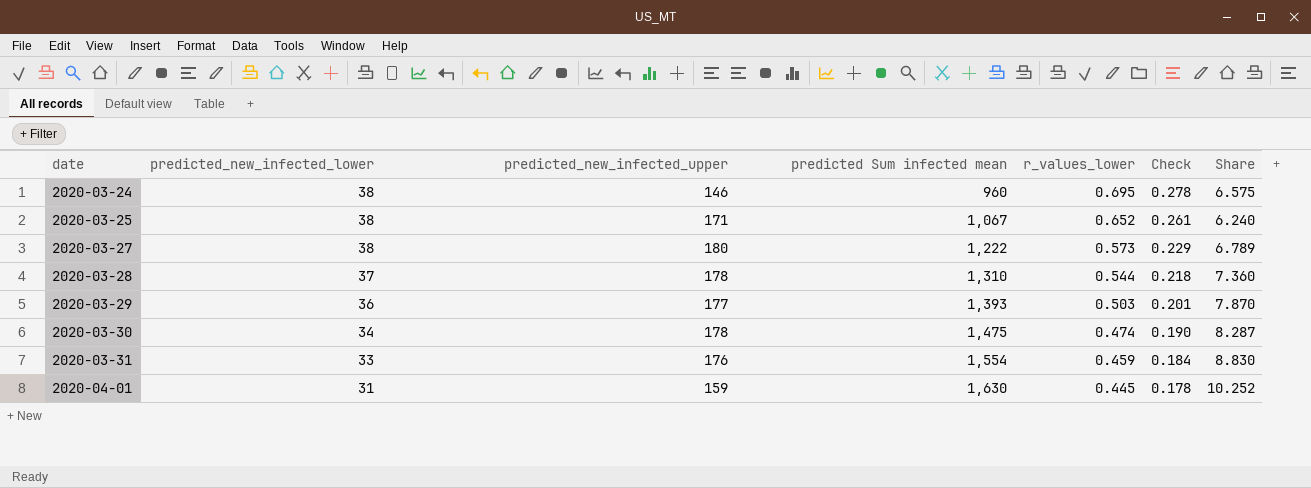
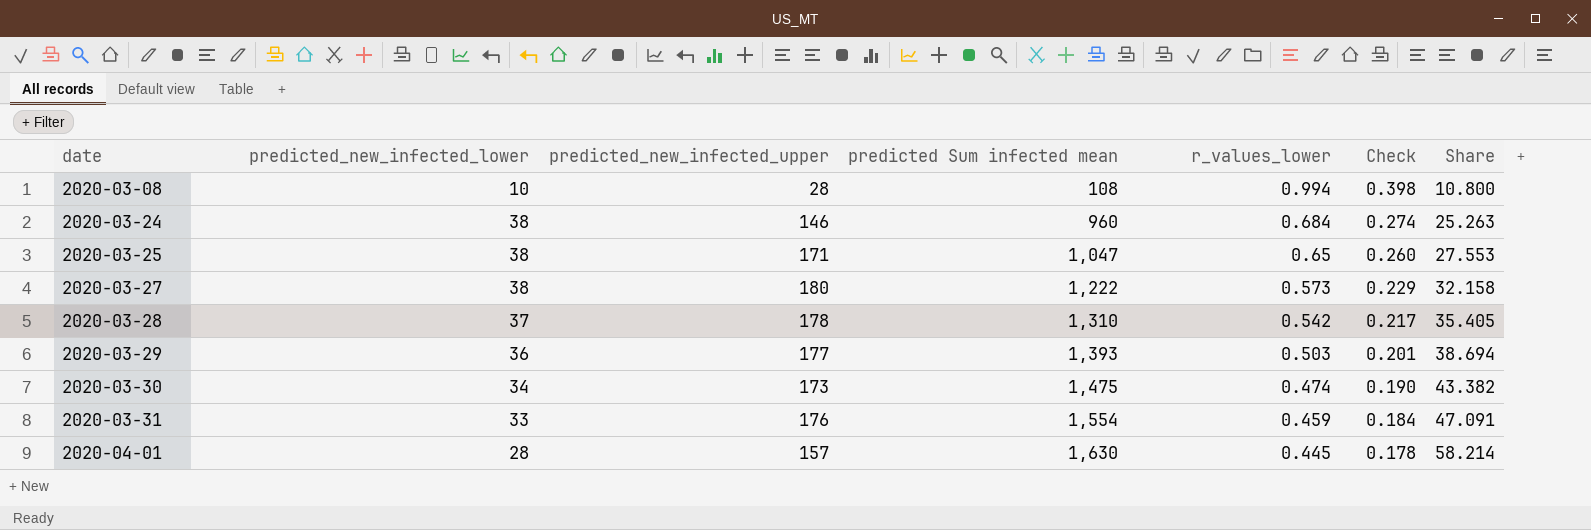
column Share | formula: [predicted Sum infected mean] / [predicted_new_infected_upper] -> [predicted Sum infected mean] / [predicted_new_infected_lower]
row 2020-03-08: none -> 10 | 28 | 108 | 0.994 | 0.398 | 10.800
2020-03-24 | r_values_lower: 0.695 -> 0.684
2020-03-24 | Check: 0.278 -> 0.274
2020-03-25 | predicted Sum infected mean: 1,067 -> 1,047
2020-03-25 | r_values_lower: 0.652 -> 0.65
2020-03-25 | Check: 0.261 -> 0.260
2020-03-28 | r_values_lower: 0.544 -> 0.542
2020-03-28 | Check: 0.218 -> 0.217
2020-03-30 | predicted_new_infected_upper: 178 -> 173
2020-04-01 | predicted_new_infected_lower: 31 -> 28
2020-04-01 | predicted_new_infected_upper: 159 -> 157

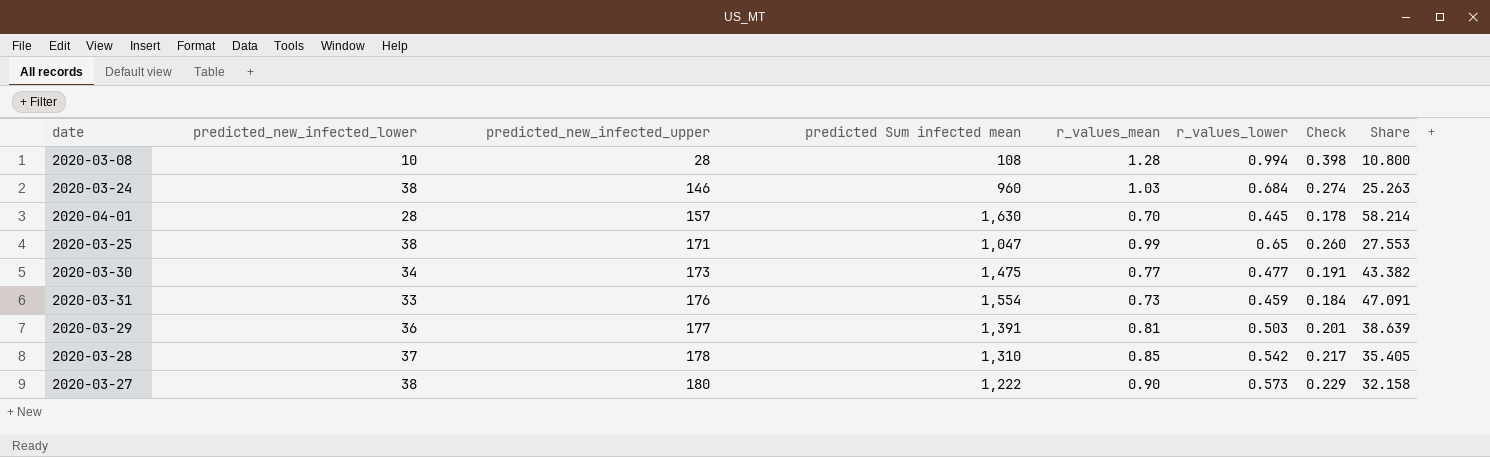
row order: date ascending -> predicted_new_infected_upper ascending
column r_values_mean | position: none -> 5
2020-03-30 | r_values_lower: 0.474 -> 0.477
2020-03-30 | Check: 0.190 -> 0.191
2020-03-29 | predicted Sum infected mean: 1,393 -> 1,391
2020-03-29 | Share: 38.694 -> 38.639

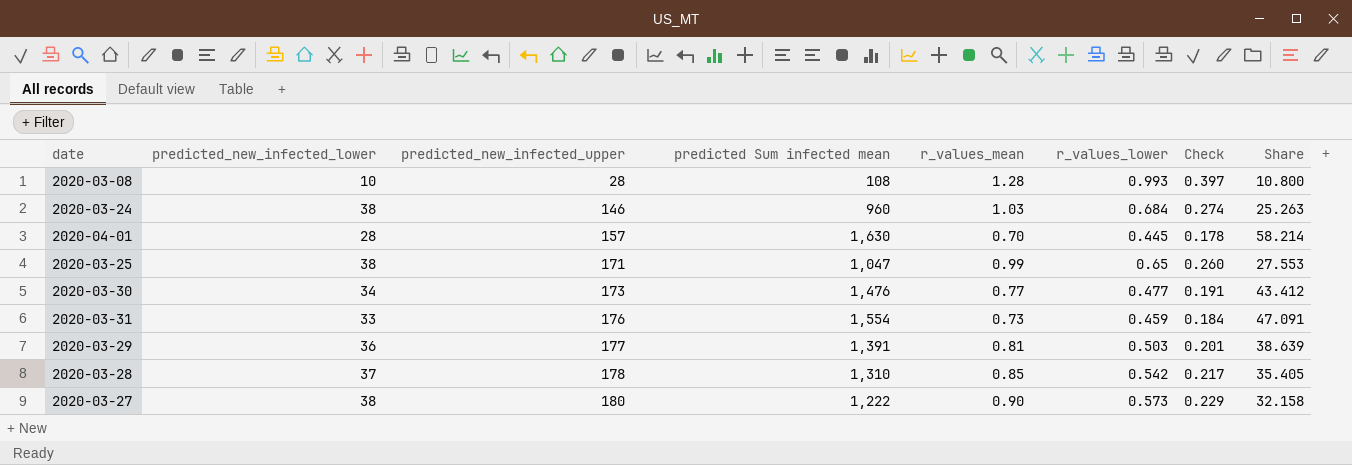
2020-03-08 | r_values_lower: 0.994 -> 0.993
2020-03-08 | Check: 0.398 -> 0.397
2020-03-30 | predicted Sum infected mean: 1,475 -> 1,476
2020-03-30 | Share: 43.382 -> 43.412

